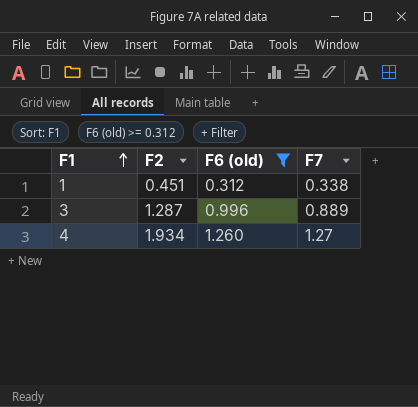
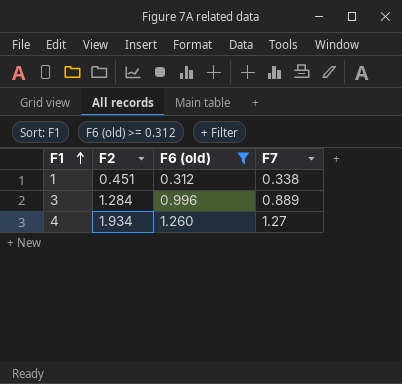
3 | F2: 1.287 -> 1.284

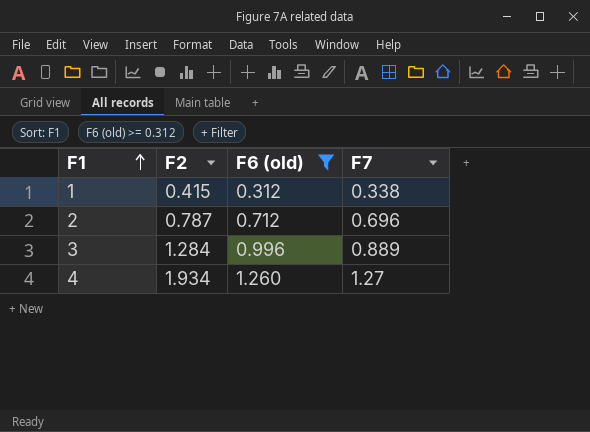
1 | F2: 0.451 -> 0.415
row 2: none -> 0.787 | 0.712 | 0.696

